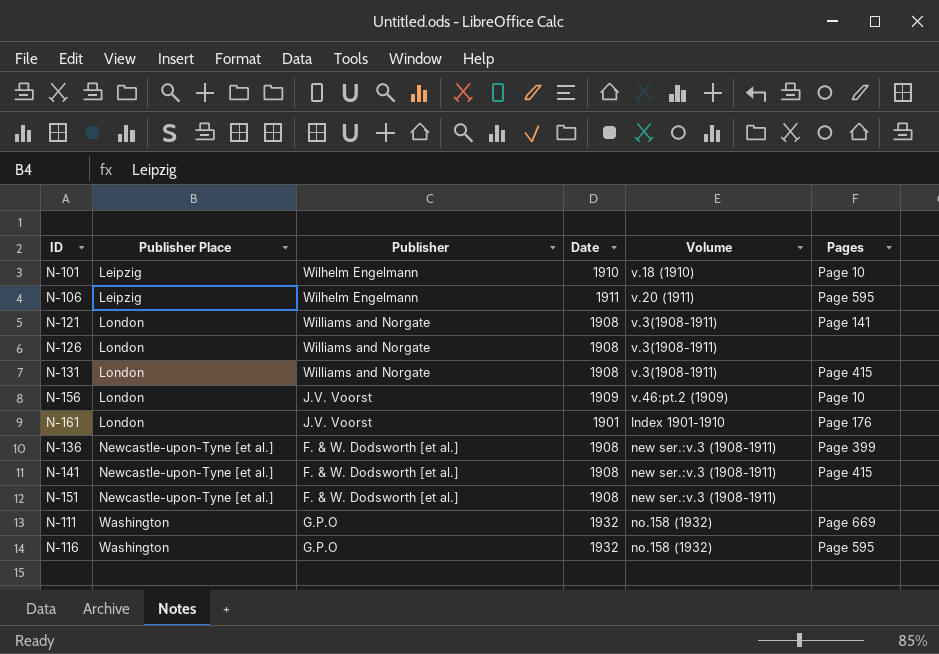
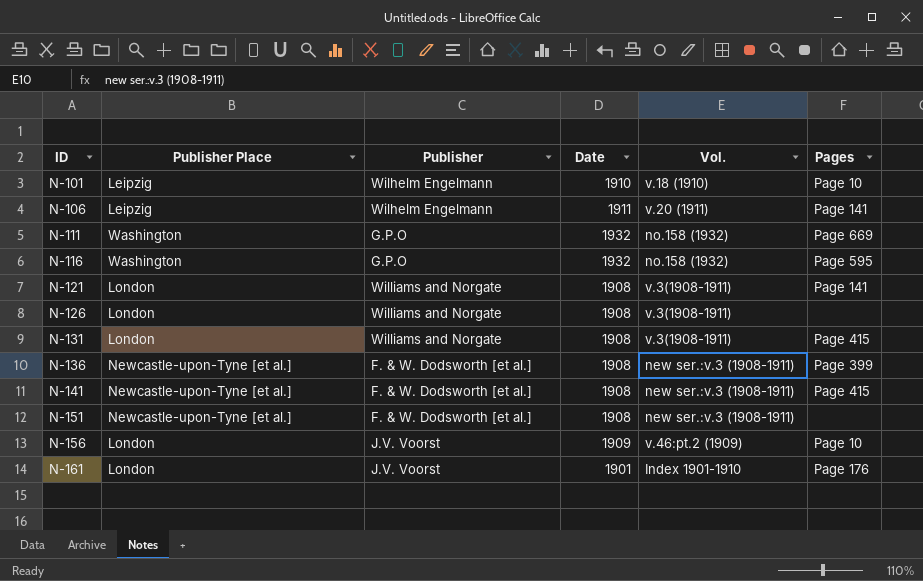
row order: Publisher Place ascending -> ID ascending
column name: Volume -> Vol.
N-106 | Pages: Page 595 -> Page 141

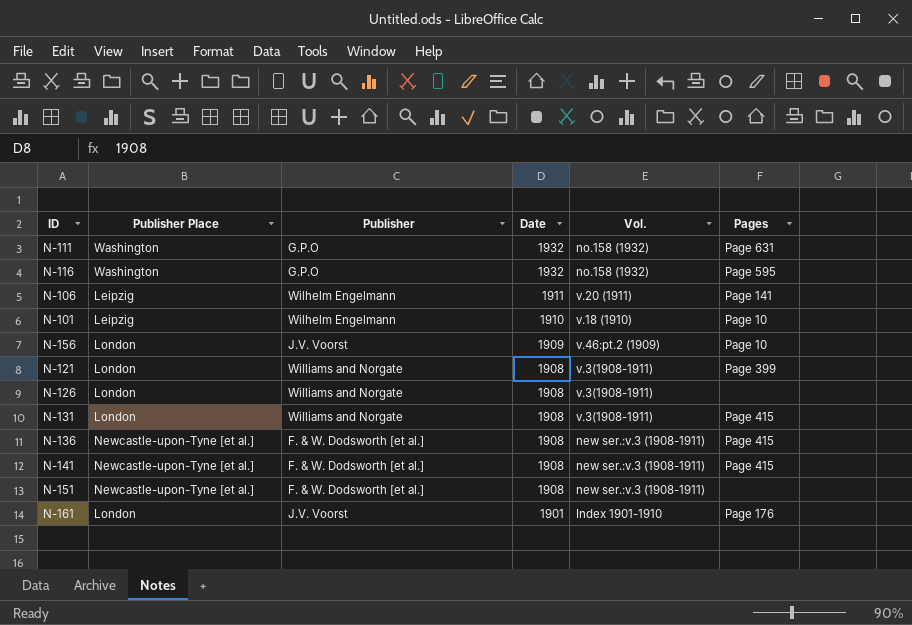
row order: ID ascending -> Date descending
N-111 | Pages: Page 669 -> Page 631
N-121 | Pages: Page 141 -> Page 399
N-136 | Pages: Page 399 -> Page 415

